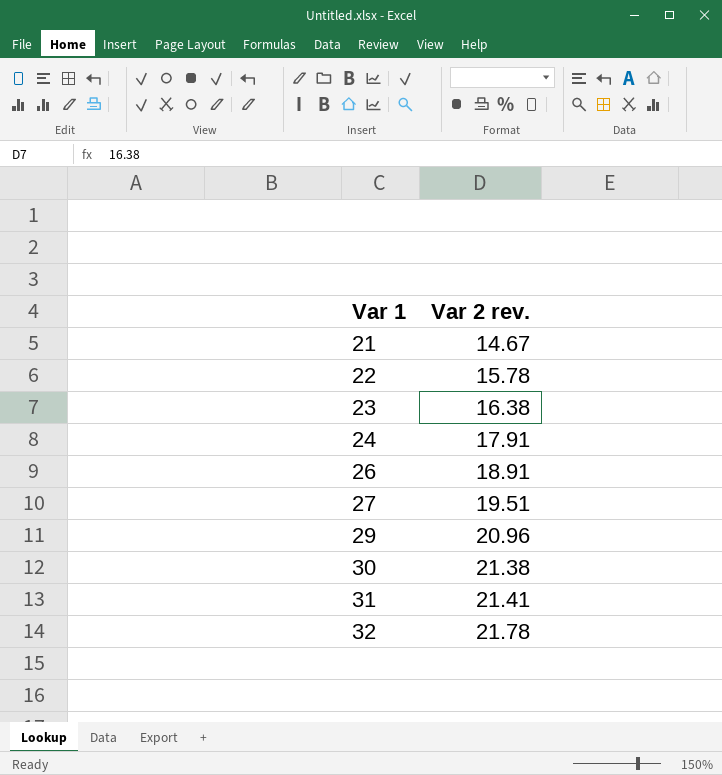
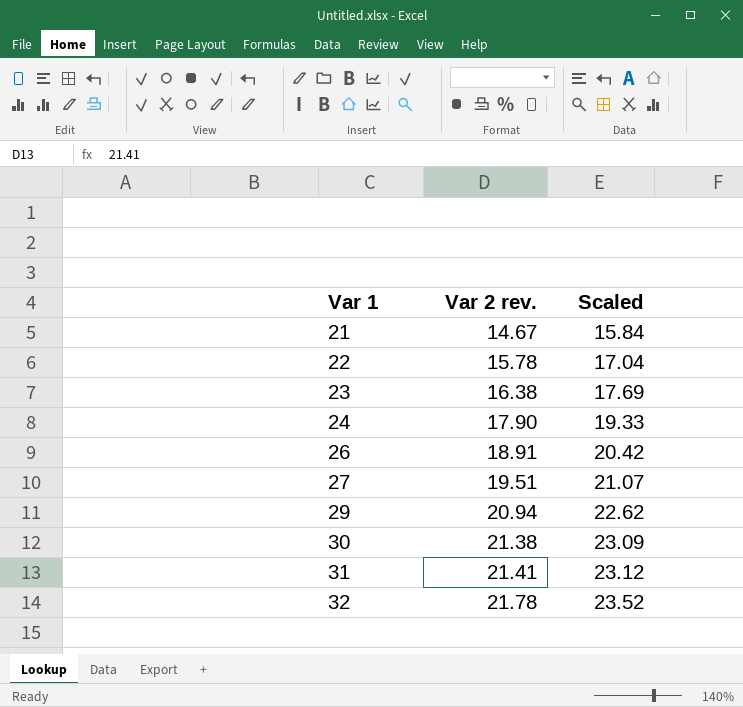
column Scaled | formula: none -> [Var 2 rev.] * 1.08
24 | Var 2 rev.: 17.91 -> 17.90
29 | Var 2 rev.: 20.96 -> 20.94

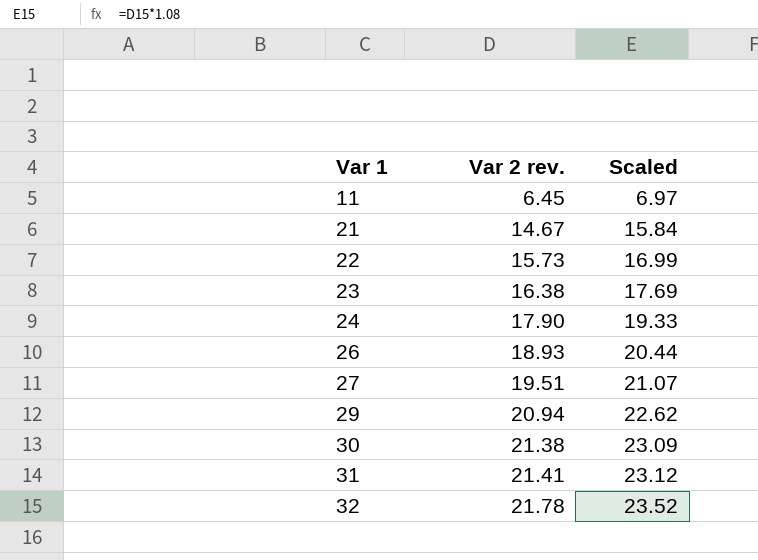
row 11: none -> 6.45 | 6.97
22 | Var 2 rev.: 15.78 -> 15.73
22 | Scaled: 17.04 -> 16.99
26 | Var 2 rev.: 18.91 -> 18.93
26 | Scaled: 20.42 -> 20.44

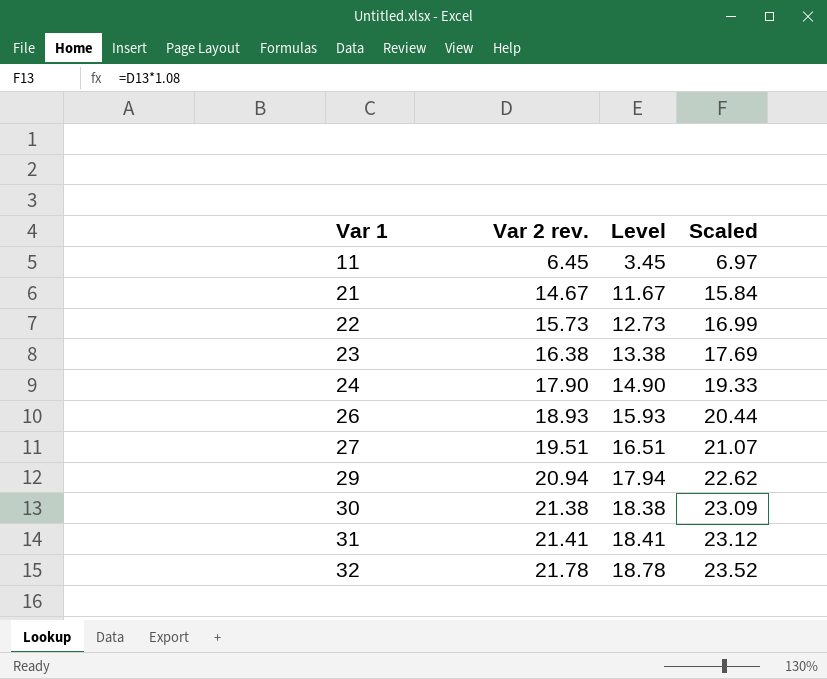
column Level | formula: none -> [Var 2 rev.] - 3

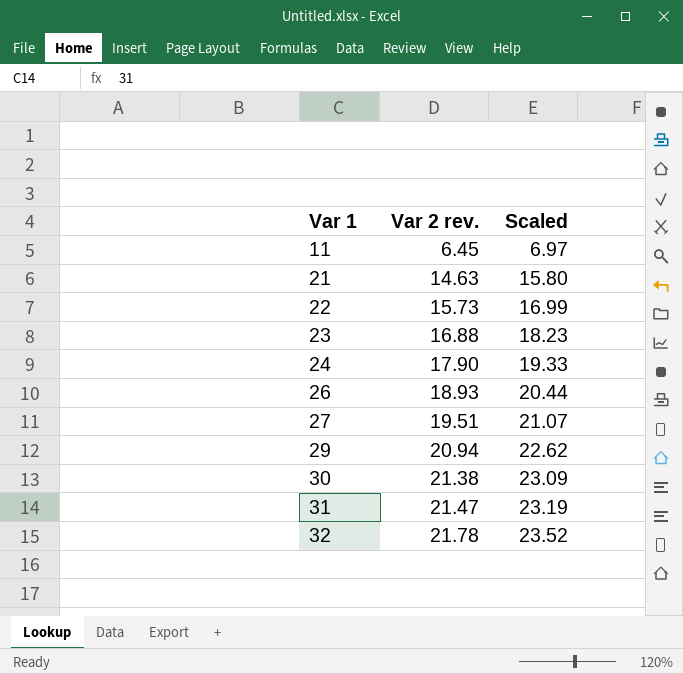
column Level | formula: [Var 2 rev.] - 3 -> none
21 | Var 2 rev.: 14.67 -> 14.63
21 | Scaled: 15.84 -> 15.80
23 | Var 2 rev.: 16.38 -> 16.88
23 | Scaled: 17.69 -> 18.23
31 | Var 2 rev.: 21.41 -> 21.47
31 | Scaled: 23.12 -> 23.19

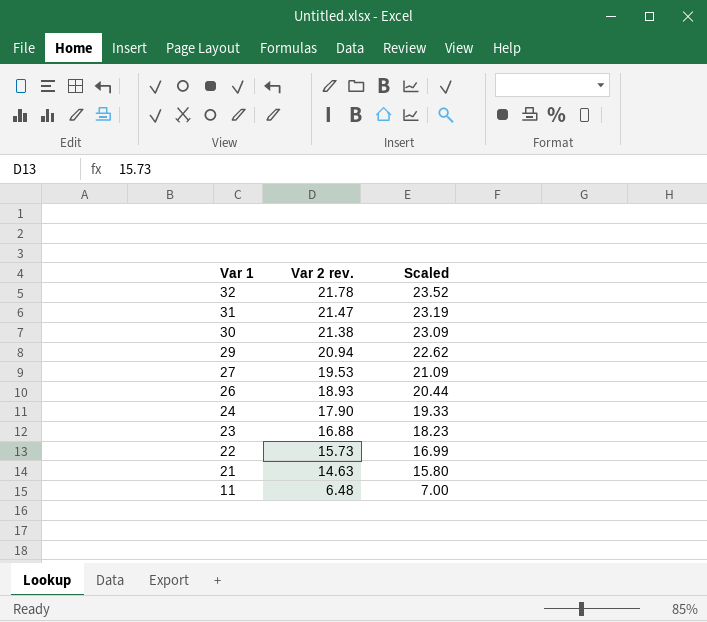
row order: Var 1 ascending -> Var 1 descending
27 | Var 2 rev.: 19.51 -> 19.53
27 | Scaled: 21.07 -> 21.09
11 | Var 2 rev.: 6.45 -> 6.48
11 | Scaled: 6.97 -> 7.00

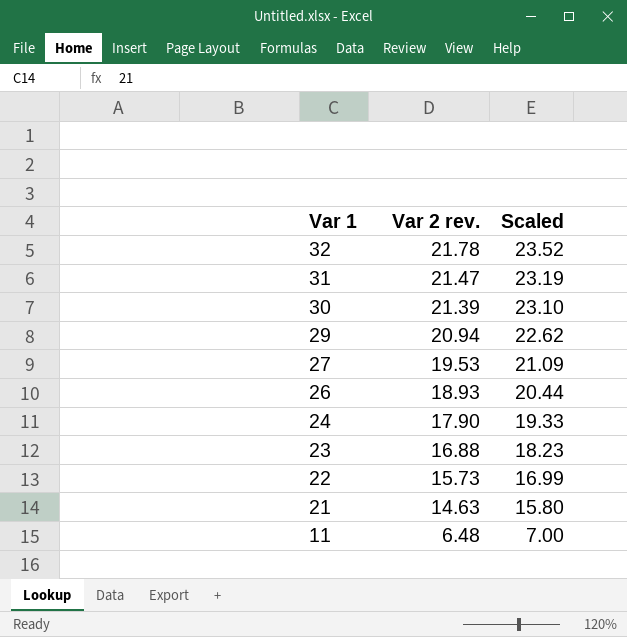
30 | Var 2 rev.: 21.38 -> 21.39
30 | Scaled: 23.09 -> 23.10

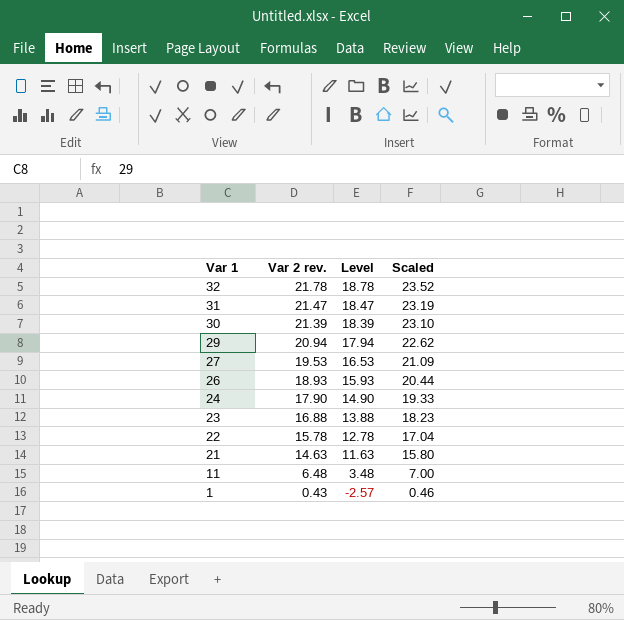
column Level | formula: none -> [Var 2 rev.] - 3
22 | Var 2 rev.: 15.73 -> 15.78
22 | Scaled: 16.99 -> 17.04
row 1: none -> 0.43 | -2.57 | 0.46

